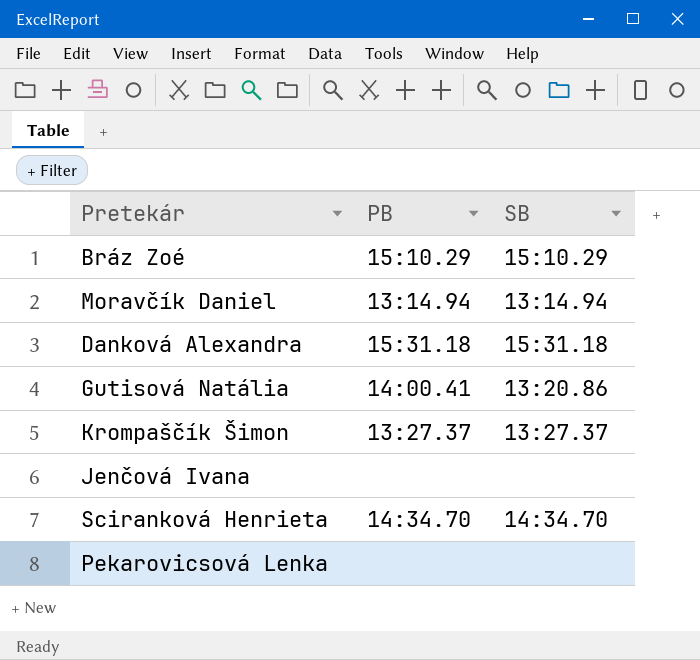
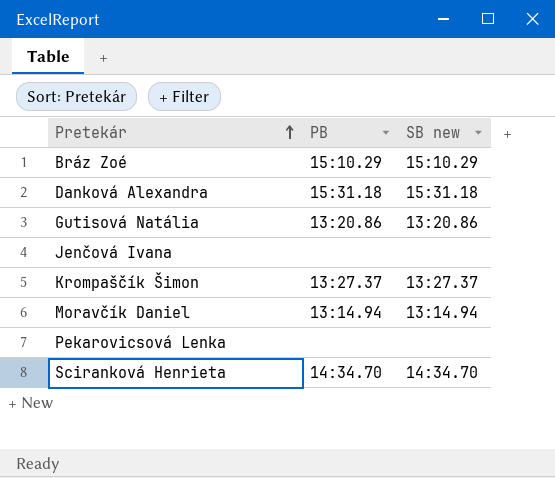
row order: none -> Pretekár ascending
column name: SB -> SB new
Gutisová Natália | PB: 14:00.41 -> 13:20.86

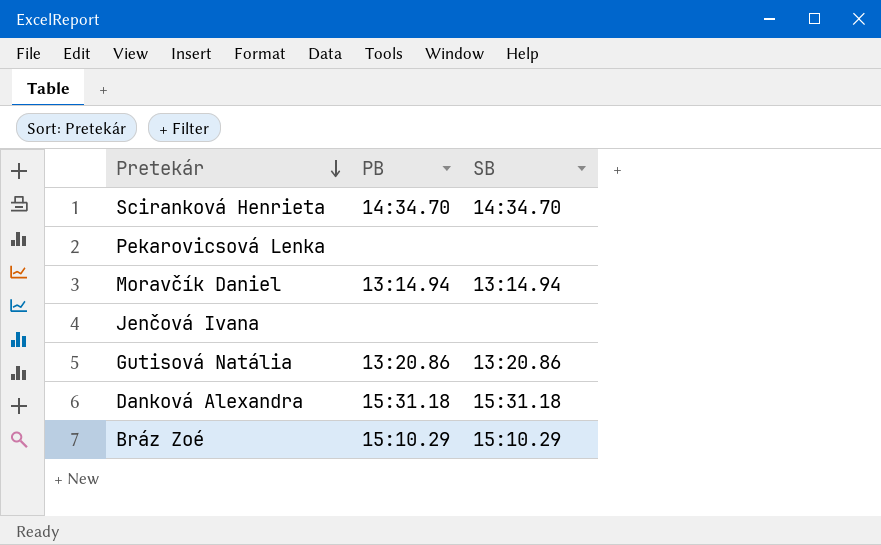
row order: Pretekár ascending -> Pretekár descending
column name: SB new -> SB
row Krompaščík Šimon: 13:27.37 | 13:27.37 -> none

